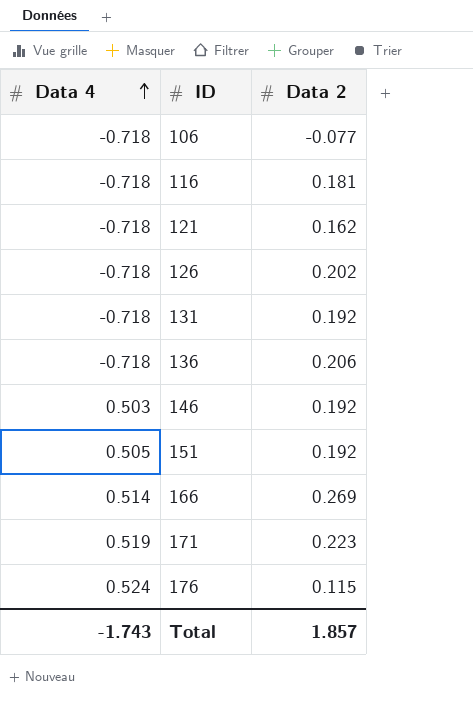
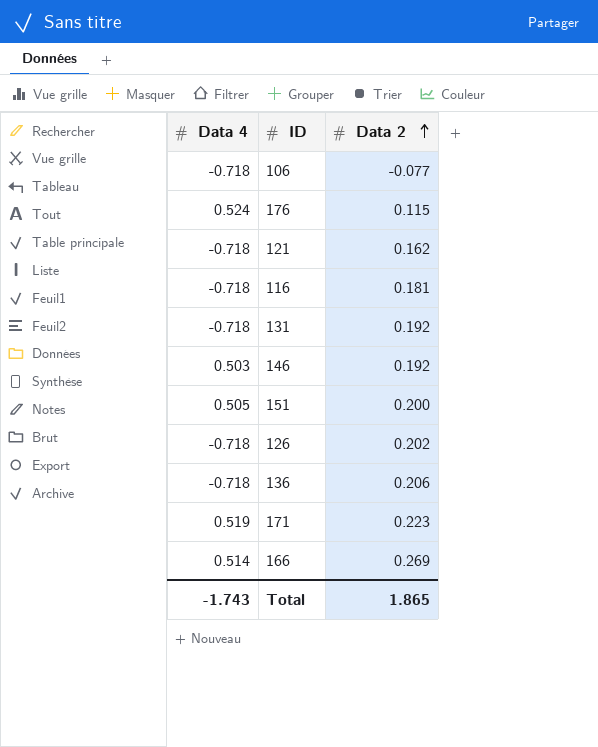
row order: Data 4 ascending -> Data 2 ascending
151 | Data 2: 0.192 -> 0.200
Total | Data 2: 1.857 -> 1.865

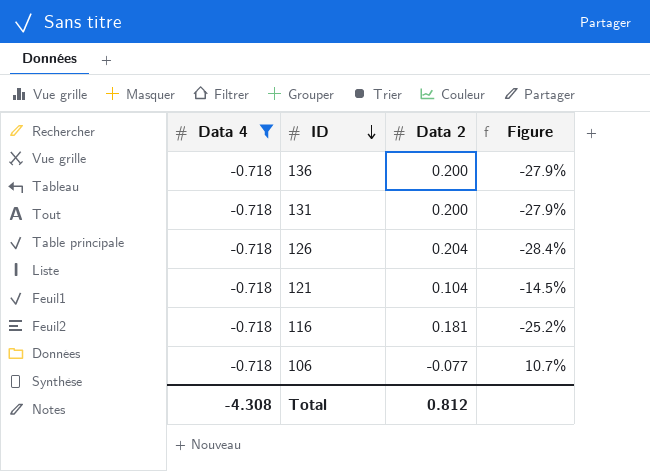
filter: none -> Data 4 = -0.718
row order: Data 2 ascending -> ID descending
column Figure | formula: none -> [Data 2] / [Data 4]
136 | Data 2: 0.206 -> 0.200
131 | Data 2: 0.192 -> 0.200
126 | Data 2: 0.202 -> 0.204
121 | Data 2: 0.162 -> 0.104
Total | Data 4: -1.743 -> -4.308
Total | Data 2: 1.865 -> 0.812

